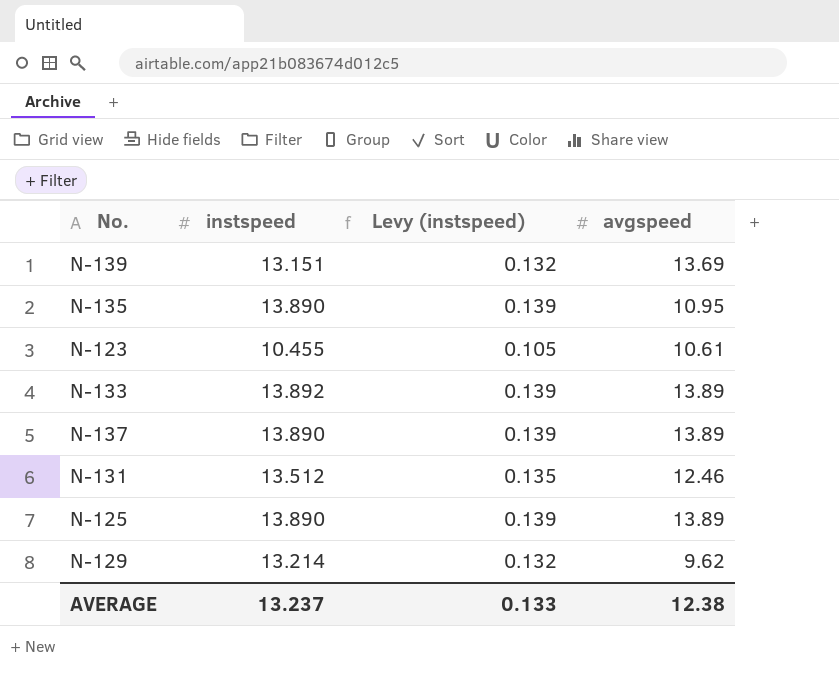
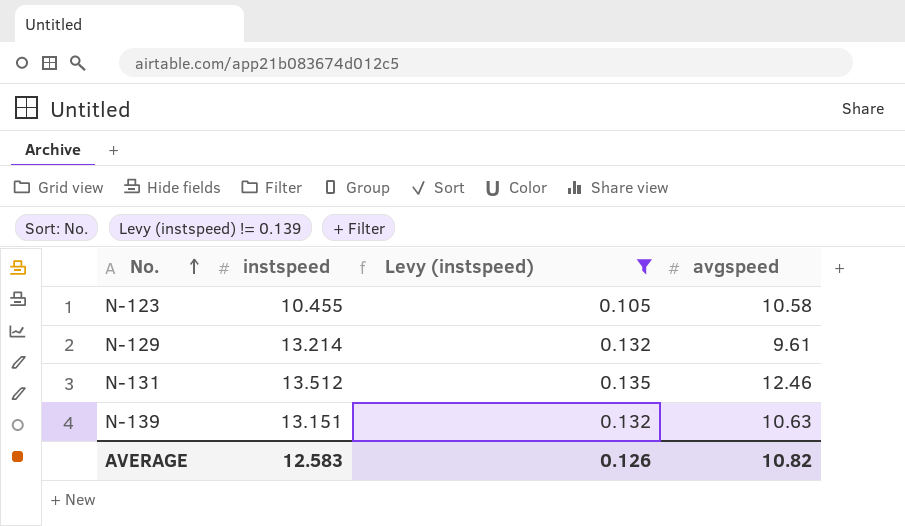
filter: none -> Levy (instspeed) != 0.139
row order: none -> No. ascending
N-123 | avgspeed: 10.61 -> 10.58
N-129 | avgspeed: 9.62 -> 9.61
N-139 | avgspeed: 13.69 -> 10.63
AVERAGE | instspeed: 13.237 -> 12.583
AVERAGE | Levy (instspeed): 0.133 -> 0.126
AVERAGE | avgspeed: 12.38 -> 10.82

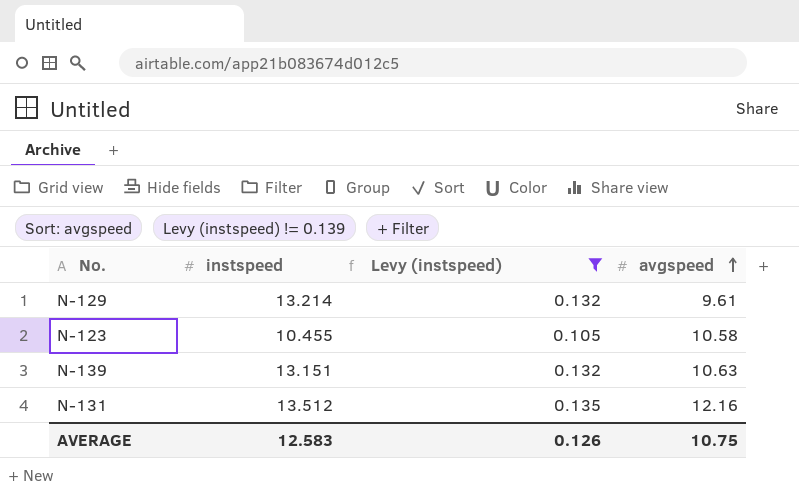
row order: No. ascending -> avgspeed ascending
N-131 | avgspeed: 12.46 -> 12.16
AVERAGE | avgspeed: 10.82 -> 10.75

